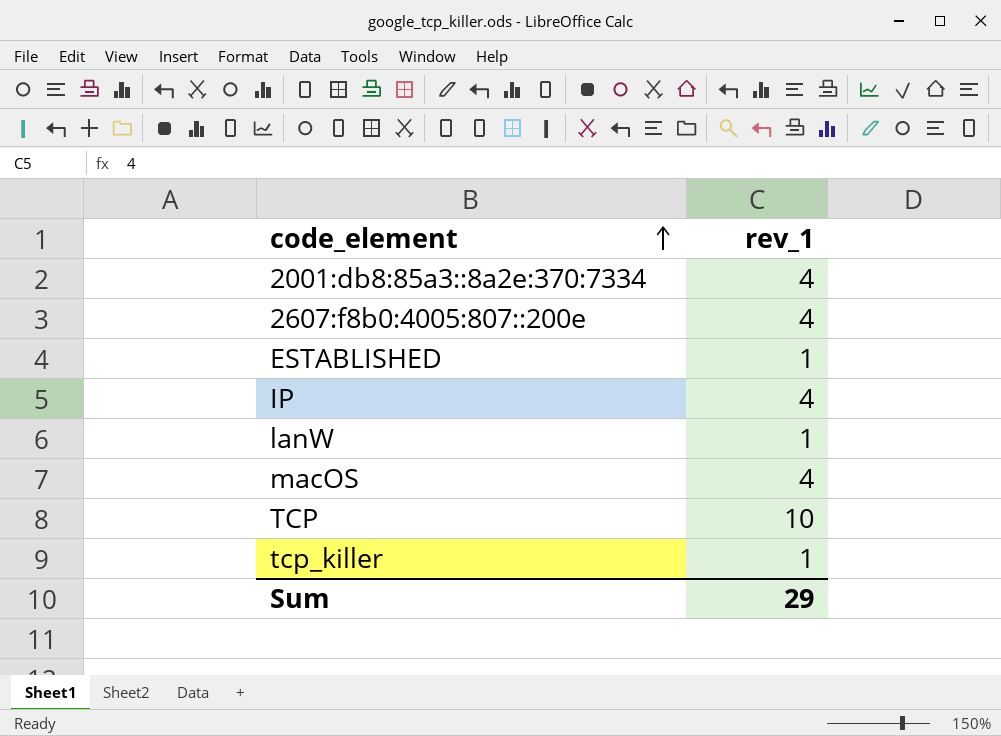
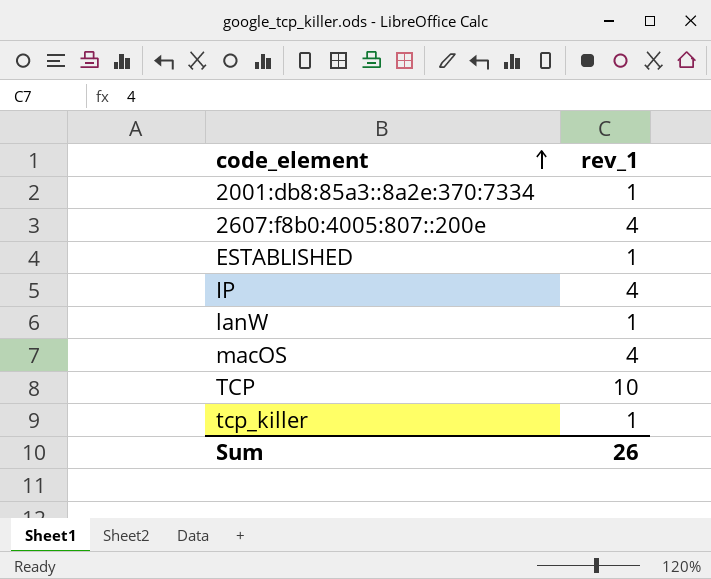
2001:db8:85a3::8a2e:370:7334 | rev_1: 4 -> 1
Sum | rev_1: 29 -> 26

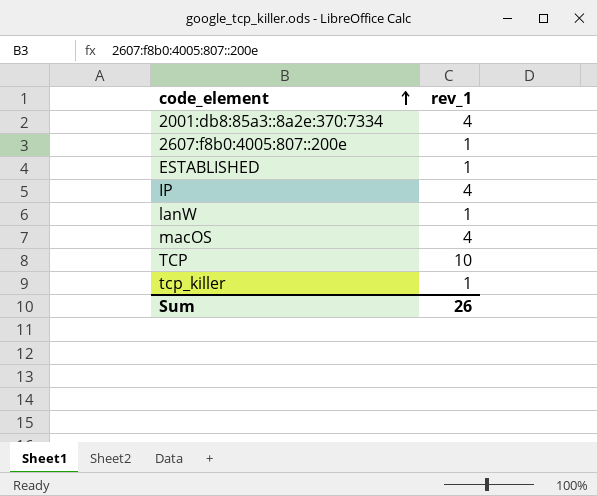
2001:db8:85a3::8a2e:370:7334 | rev_1: 1 -> 4
2607:f8b0:4005:807::200e | rev_1: 4 -> 1

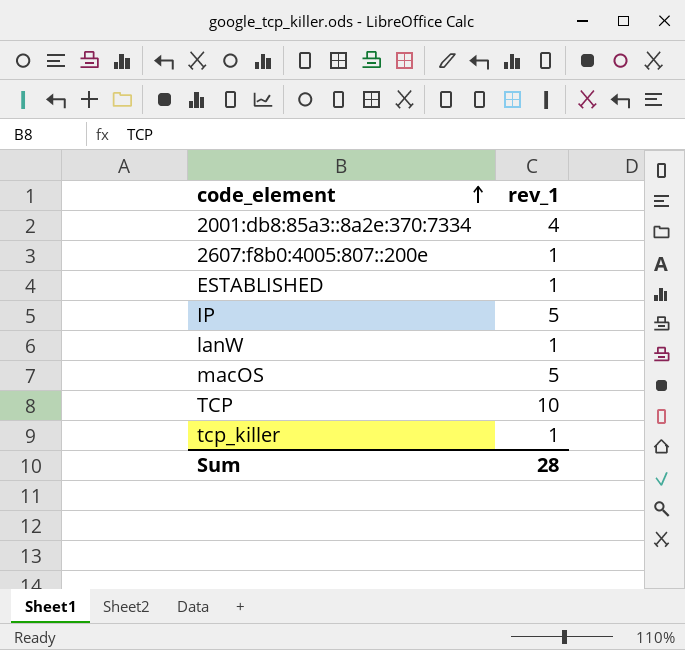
IP | rev_1: 4 -> 5
macOS | rev_1: 4 -> 5
Sum | rev_1: 26 -> 28

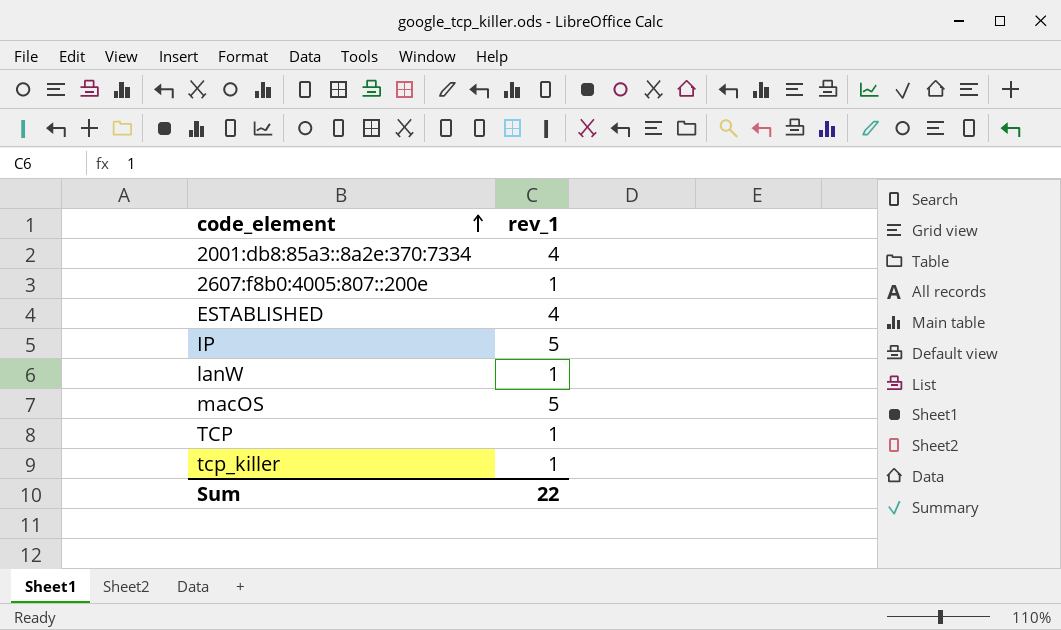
ESTABLISHED | rev_1: 1 -> 4
TCP | rev_1: 10 -> 1
Sum | rev_1: 28 -> 22

